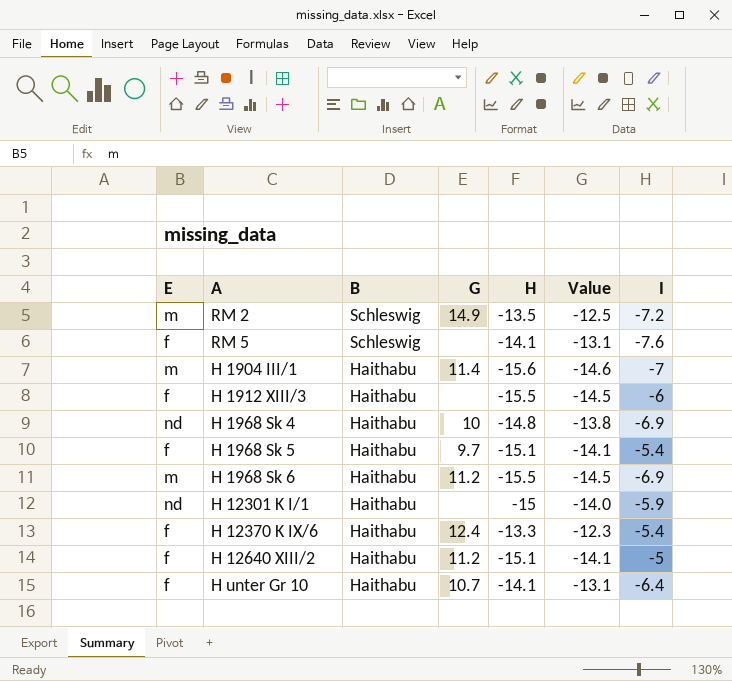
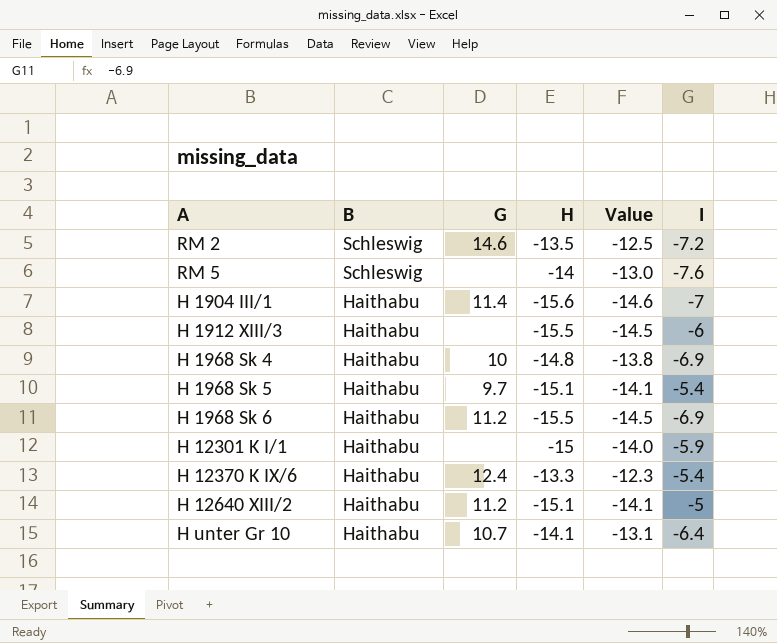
column E | position: 1 -> none
RM 2 | G: 14.9 -> 14.6
RM 5 | H: -14.1 -> -14
RM 5 | Value: -13.1 -> -13.0

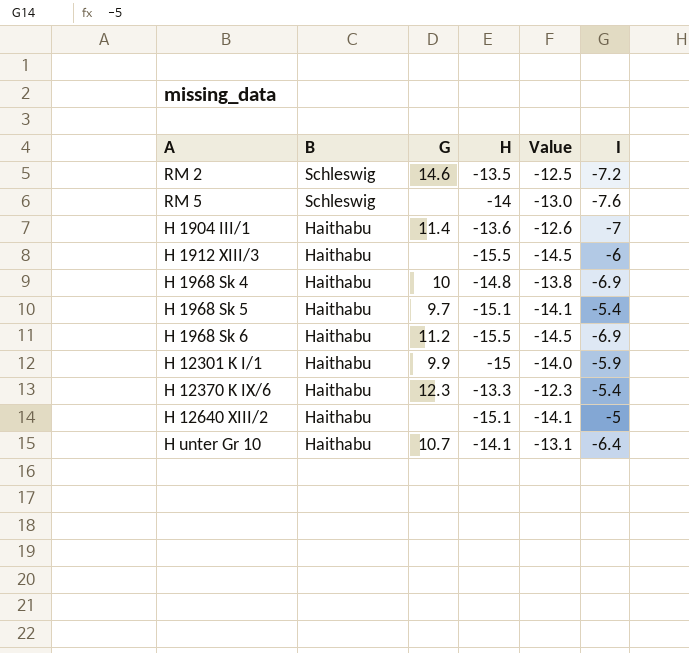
H 1904 III/1 | H: -15.6 -> -13.6
H 1904 III/1 | Value: -14.6 -> -12.6
H 12301 K I/1 | G: none -> 9.9
H 12370 K IX/6 | G: 12.4 -> 12.3
H 12640 XIII/2 | G: 11.2 -> none

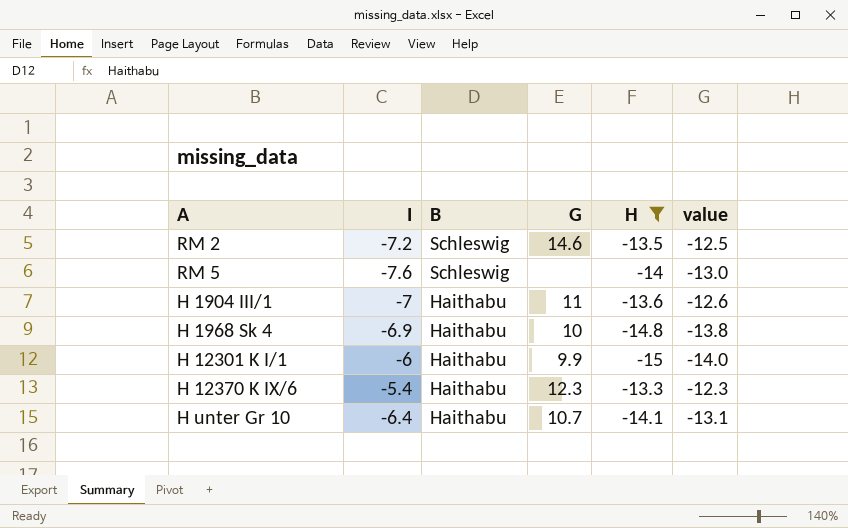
filter: none -> H >= -15
column I | position: 6 -> 2
column name: Value -> value
H 1904 III/1 | G: 11.4 -> 11
H 12301 K I/1 | I: -5.9 -> -6

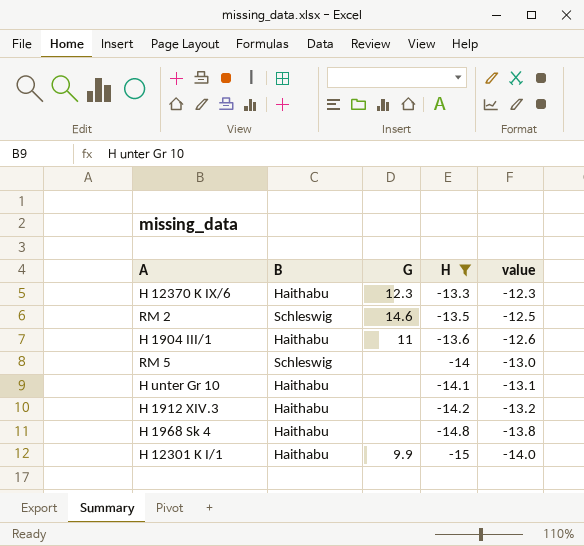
row order: B descending -> H descending
column I | position: 2 -> none
H unter Gr 10 | G: 10.7 -> none
row H 1912 XIV.3: none -> Haithabu | none | -14.2 | -13.2
H 1968 Sk 4 | G: 10 -> none

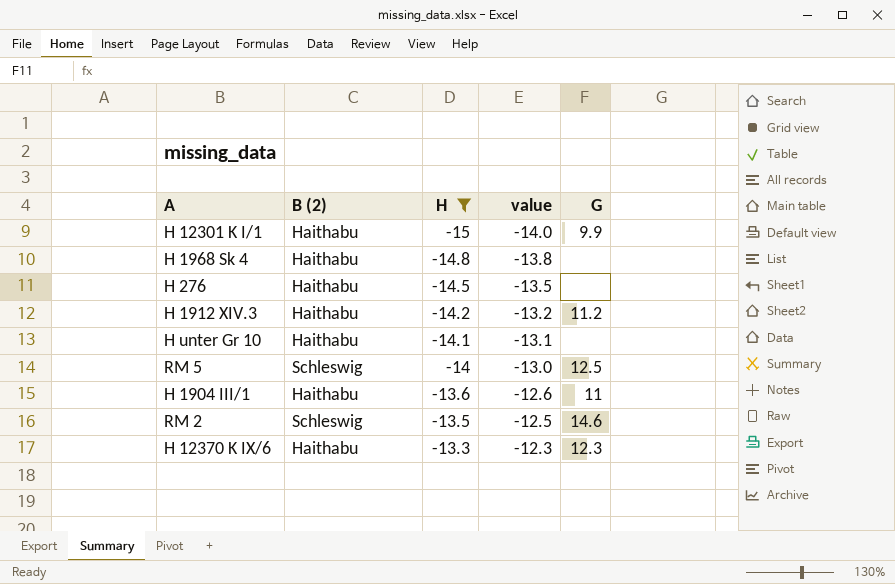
row order: H descending -> H ascending
column name: B -> B (2)
column G | position: 3 -> 5
row H 276: none -> Haithabu | -14.5 | -13.5 | none
H 1912 XIV.3 | G: none -> 11.2
RM 5 | G: none -> 12.5

